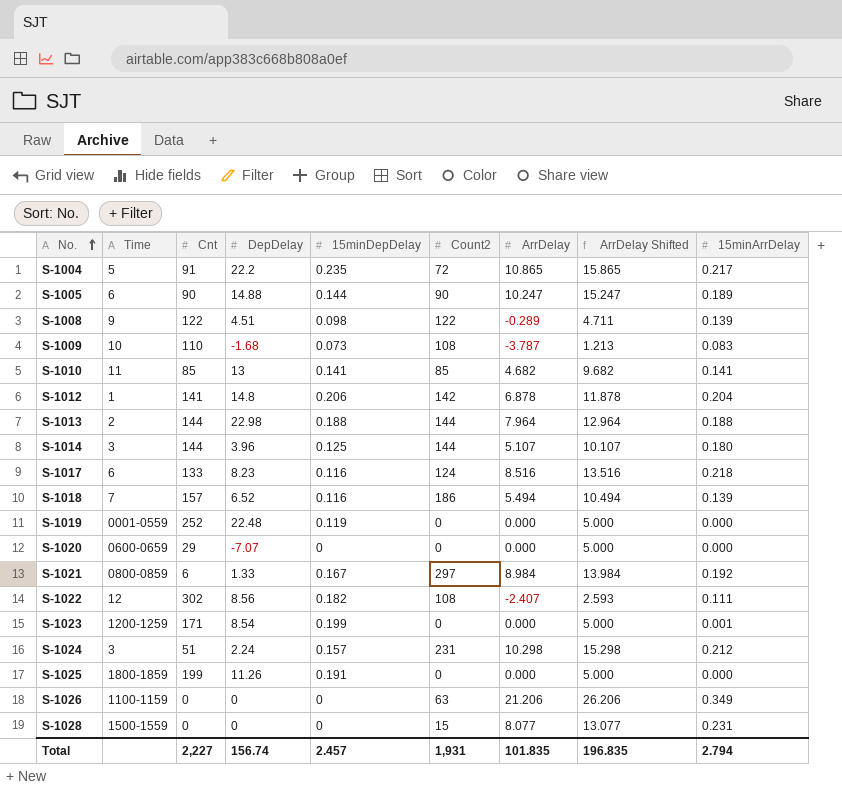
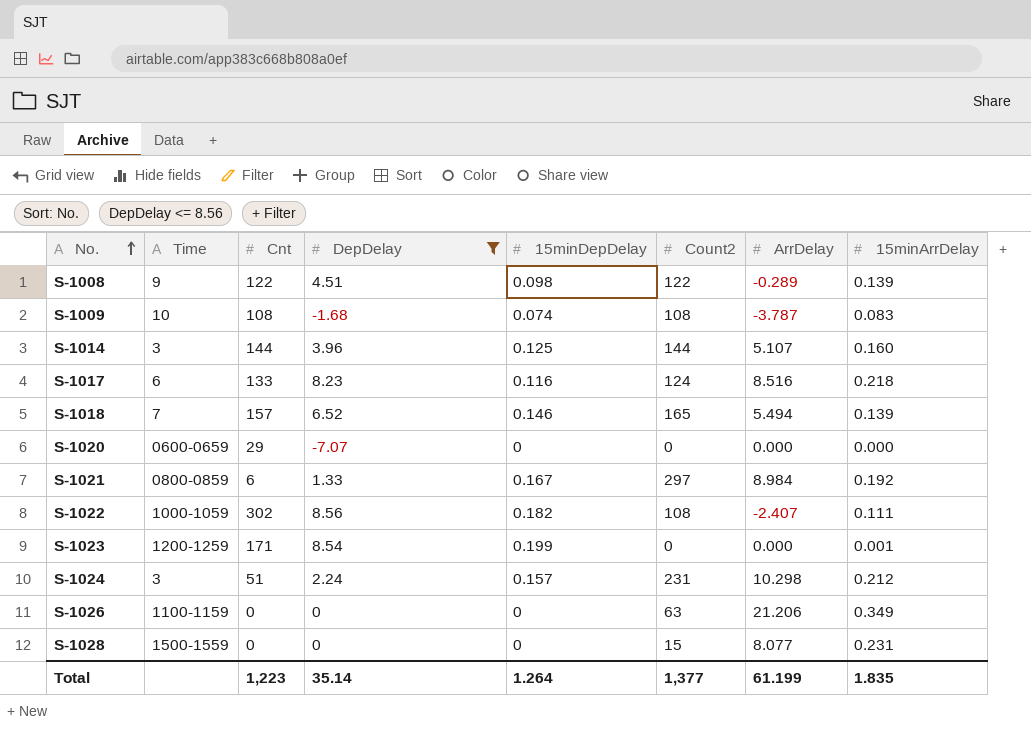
filter: none -> DepDelay <= 8.56
column ArrDelay Shifted | formula: [ArrDelay] + 5 -> none
S-1009 | Cnt: 110 -> 108
S-1009 | 15minDepDelay: 0.073 -> 0.074
S-1014 | 15minArrDelay: 0.180 -> 0.160
S-1018 | 15minDepDelay: 0.116 -> 0.146
S-1018 | Count2: 186 -> 165
S-1022 | Time: 12 -> 1000-1059
Total | Cnt: 2,227 -> 1,223
Total | DepDelay: 156.74 -> 35.14
Total | 15minDepDelay: 2.457 -> 1.264
Total | Count2: 1,931 -> 1,377
Total | ArrDelay: 101.835 -> 61.199
Total | 15minArrDelay: 2.794 -> 1.835

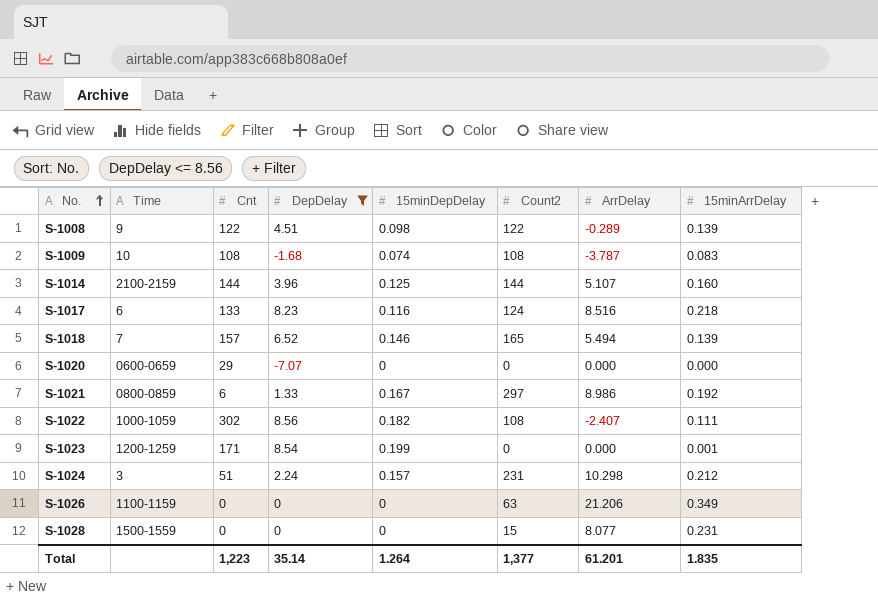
S-1014 | Time: 3 -> 2100-2159
S-1021 | ArrDelay: 8.984 -> 8.986
Total | ArrDelay: 61.199 -> 61.201

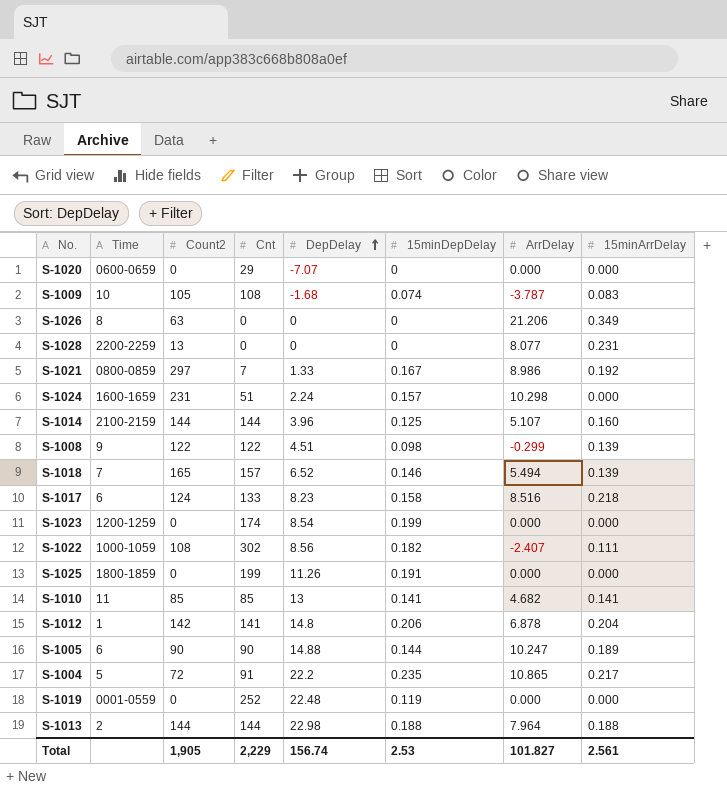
filter: DepDelay <= 8.56 -> none
row order: No. ascending -> DepDelay ascending
column Count2 | position: 6 -> 3
S-1009 | Count2: 108 -> 105
S-1026 | Time: 1100-1159 -> 8
S-1028 | Time: 1500-1559 -> 2200-2259
S-1028 | Count2: 15 -> 13
S-1021 | Cnt: 6 -> 7
S-1024 | Time: 3 -> 1600-1659
S-1024 | 15minArrDelay: 0.212 -> 0.000
S-1008 | ArrDelay: -0.289 -> -0.299
S-1017 | 15minDepDelay: 0.116 -> 0.158
S-1023 | Cnt: 171 -> 174
S-1023 | 15minArrDelay: 0.001 -> 0.000
Total | Count2: 1,377 -> 1,905
Total | Cnt: 1,223 -> 2,229
Total | DepDelay: 35.14 -> 156.74
Total | 15minDepDelay: 1.264 -> 2.53
Total | ArrDelay: 61.201 -> 101.827
Total | 15minArrDelay: 1.835 -> 2.561

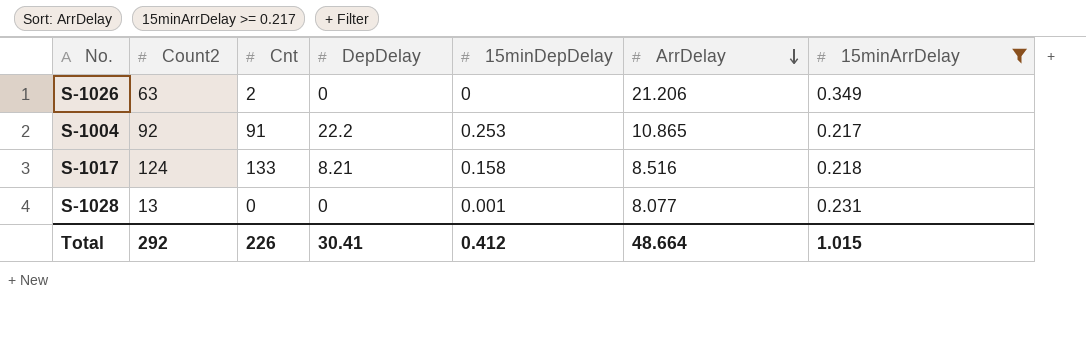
filter: none -> 15minArrDelay >= 0.217
row order: DepDelay ascending -> ArrDelay descending
column Time | position: 2 -> none
S-1026 | Cnt: 0 -> 2
S-1004 | Count2: 72 -> 92
S-1004 | 15minDepDelay: 0.235 -> 0.253
S-1017 | DepDelay: 8.23 -> 8.21
S-1028 | 15minDepDelay: 0 -> 0.001
Total | Count2: 1,905 -> 292
Total | Cnt: 2,229 -> 226
Total | DepDelay: 156.74 -> 30.41
Total | 15minDepDelay: 2.53 -> 0.412
Total | ArrDelay: 101.827 -> 48.664
Total | 15minArrDelay: 2.561 -> 1.015

